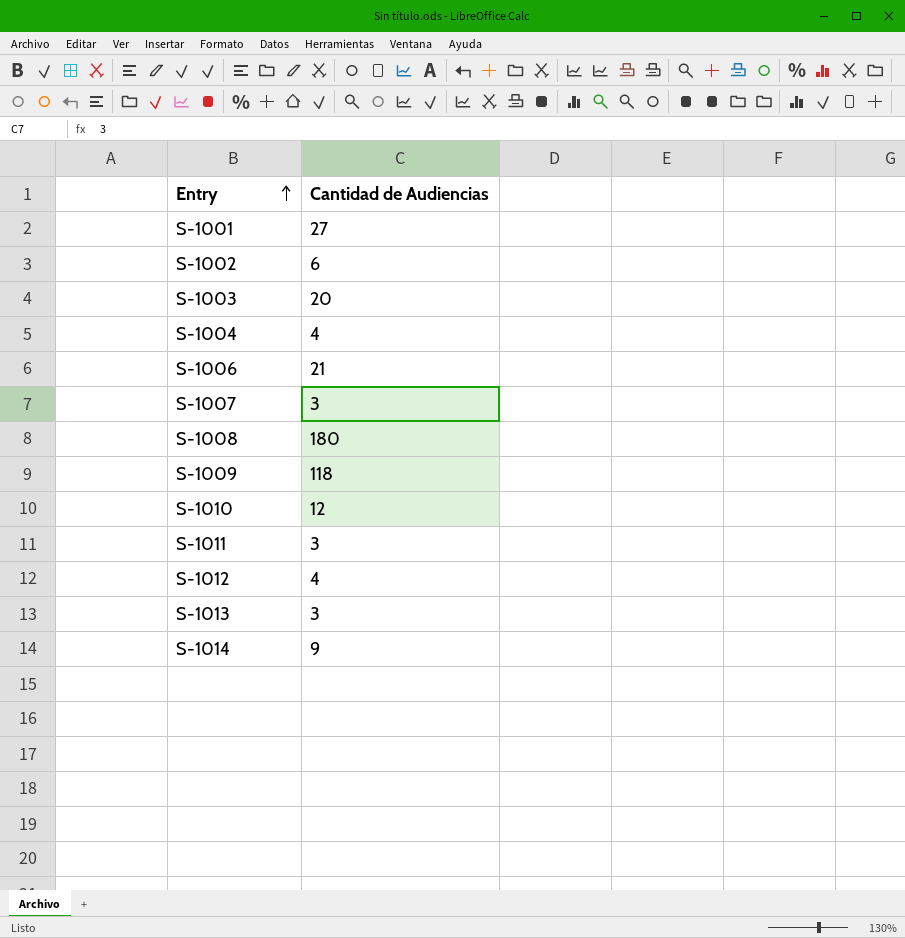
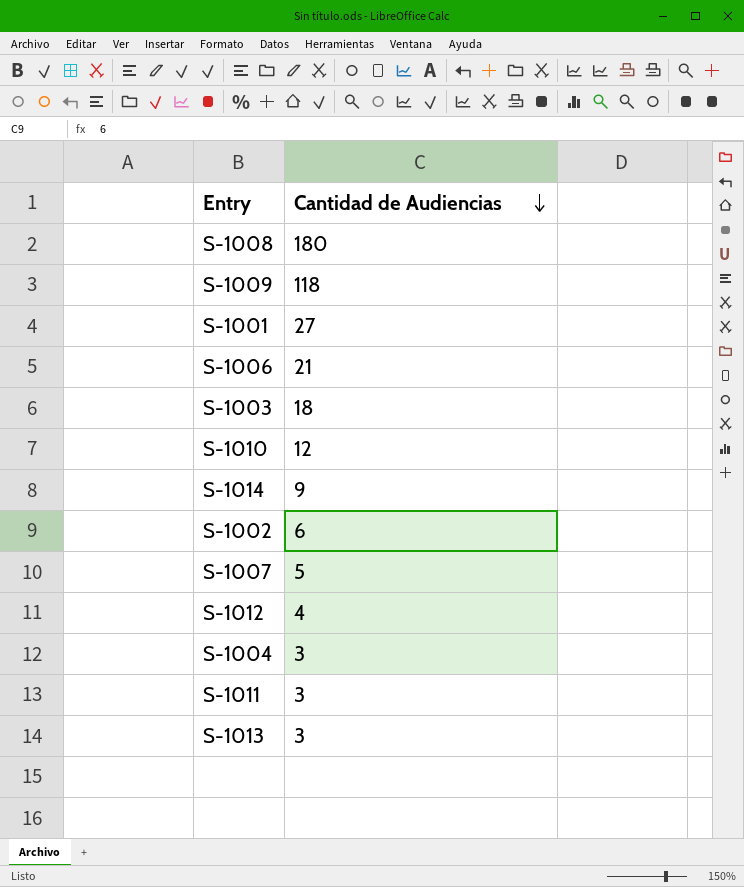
row order: Entry ascending -> Cantidad de Audiencias descending
S-1003 | Cantidad de Audiencias: 20 -> 18
S-1007 | Cantidad de Audiencias: 3 -> 5
S-1004 | Cantidad de Audiencias: 4 -> 3

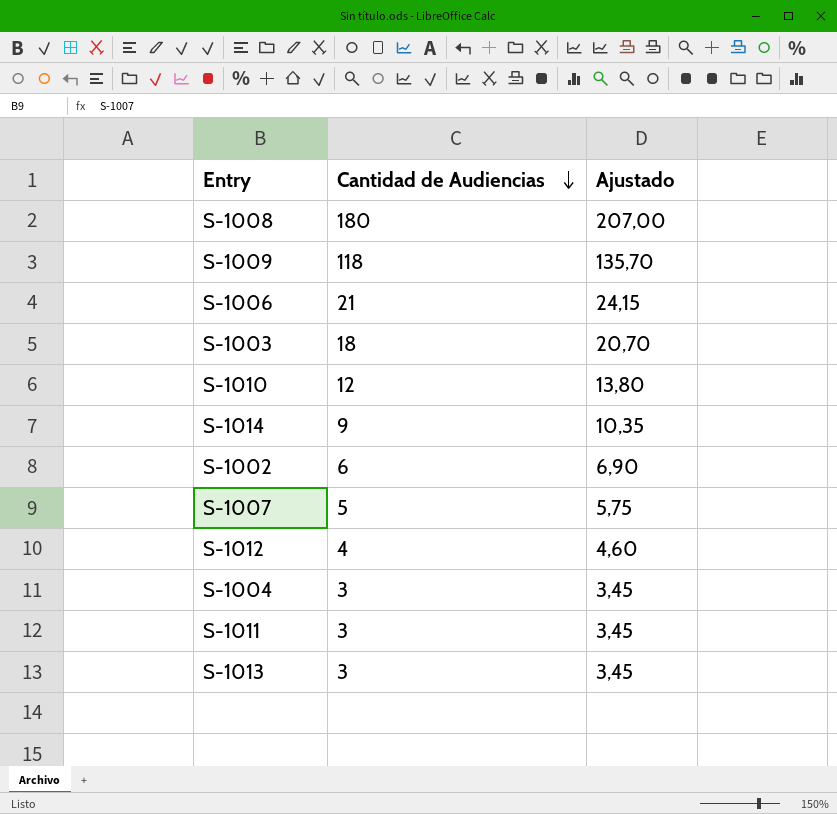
column Ajustado | formula: none -> [Cantidad de Audiencias] * 1,15
row S-1001: 27 -> none

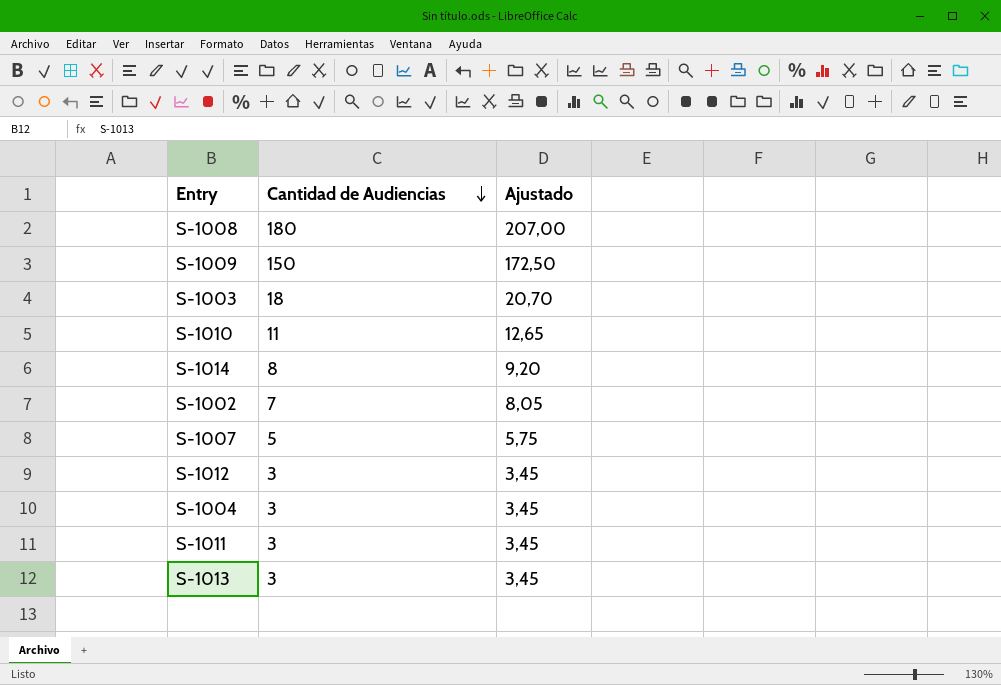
row S-1006: 21 | 24,15 -> none
S-1009 | Cantidad de Audiencias: 118 -> 150
S-1009 | Ajustado: 135,70 -> 172,50
S-1010 | Cantidad de Audiencias: 12 -> 11
S-1010 | Ajustado: 13,80 -> 12,65
S-1014 | Cantidad de Audiencias: 9 -> 8
S-1014 | Ajustado: 10,35 -> 9,20
S-1002 | Cantidad de Audiencias: 6 -> 7
S-1002 | Ajustado: 6,90 -> 8,05
S-1012 | Cantidad de Audiencias: 4 -> 3
S-1012 | Ajustado: 4,60 -> 3,45

